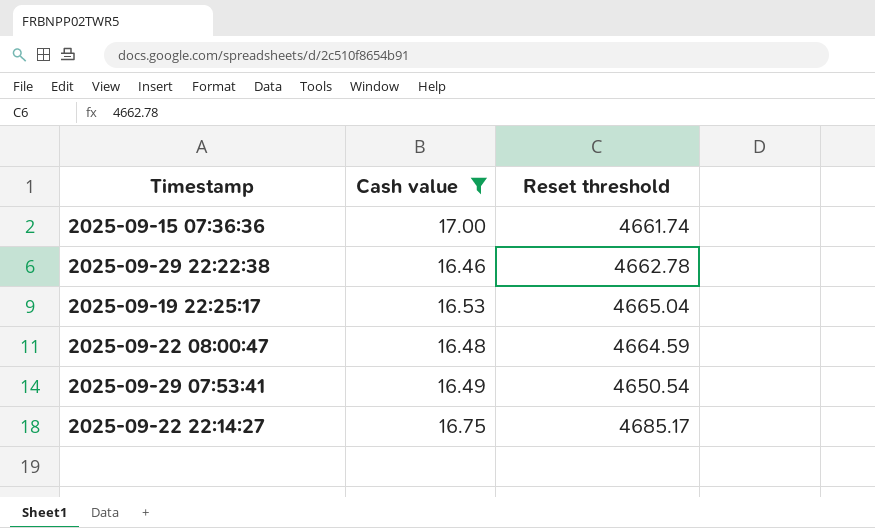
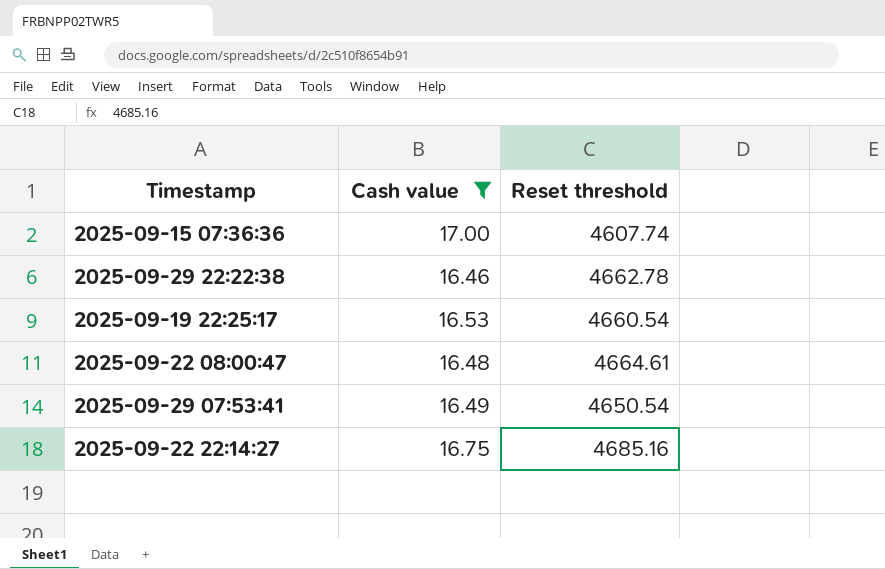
2025-09-15 07:36:36 | Reset threshold: 4661.74 -> 4607.74
2025-09-19 22:25:17 | Reset threshold: 4665.04 -> 4660.54
2025-09-22 08:00:47 | Reset threshold: 4664.59 -> 4664.61
2025-09-22 22:14:27 | Reset threshold: 4685.17 -> 4685.16

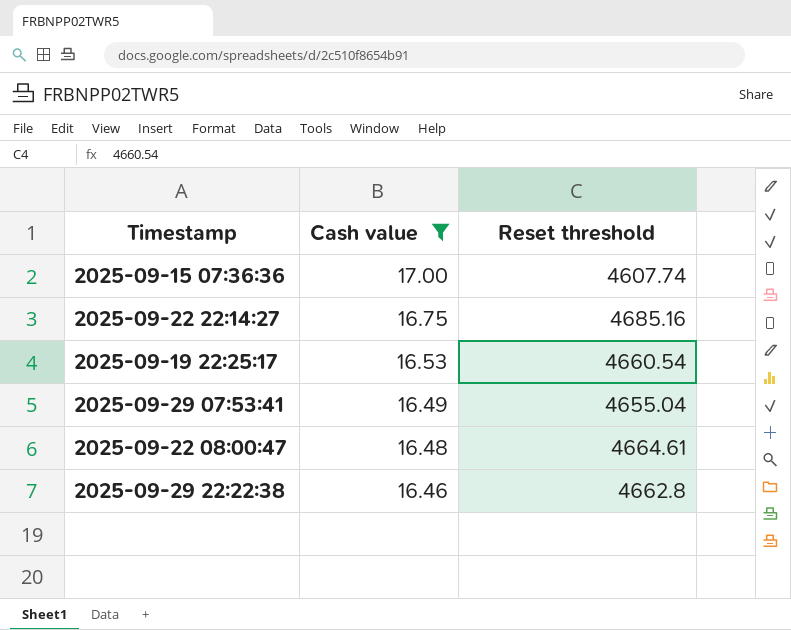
row order: none -> Cash value descending
2025-09-29 07:53:41 | Reset threshold: 4650.54 -> 4655.04
2025-09-29 22:22:38 | Reset threshold: 4662.78 -> 4662.8

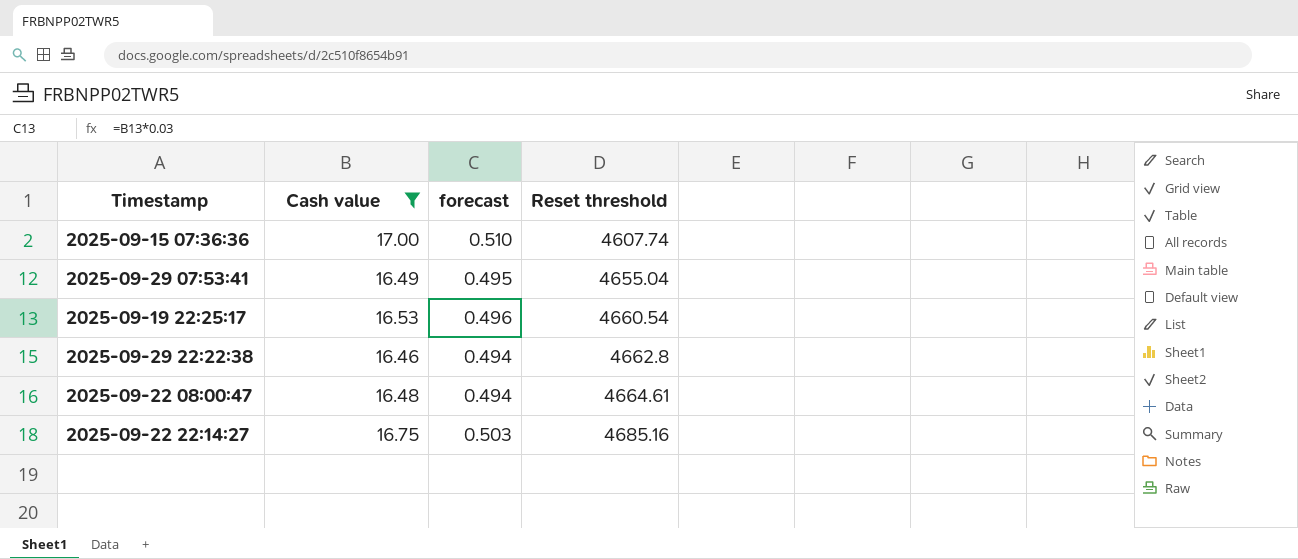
row order: Cash value descending -> Reset threshold ascending
column forecast | formula: none -> [Cash value] * 0.03

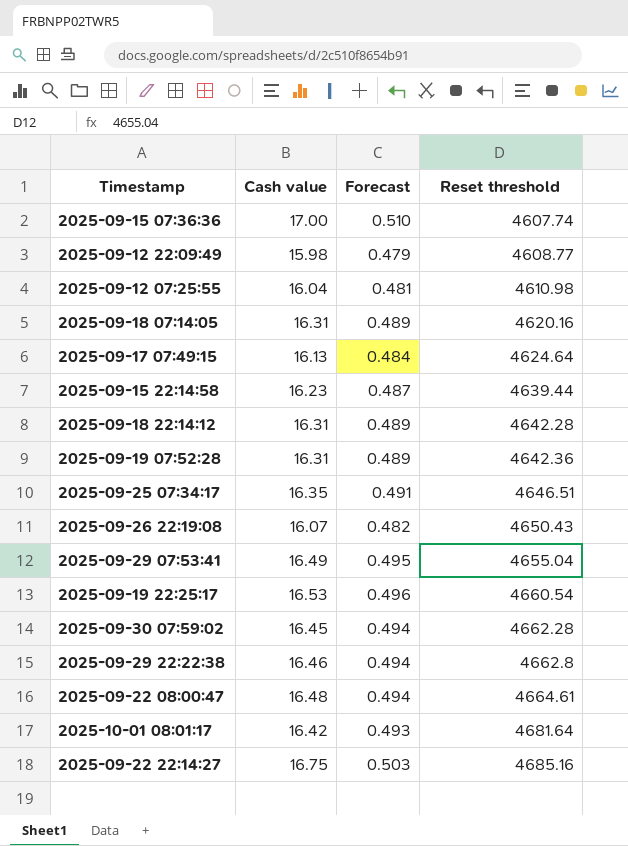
filter: Cash value >= 16.46 -> none
column name: forecast -> Forecast

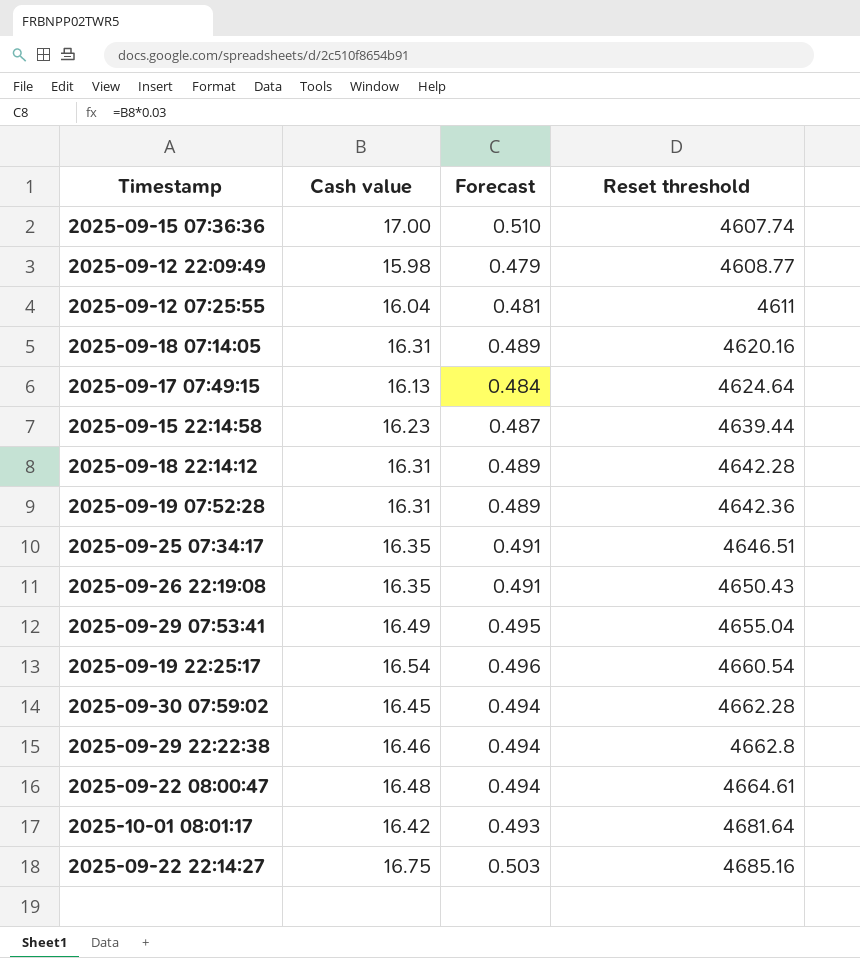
2025-09-12 07:25:55 | Reset threshold: 4610.98 -> 4611
2025-09-26 22:19:08 | Cash value: 16.07 -> 16.35
2025-09-26 22:19:08 | Forecast: 0.482 -> 0.491
2025-09-19 22:25:17 | Cash value: 16.53 -> 16.54

